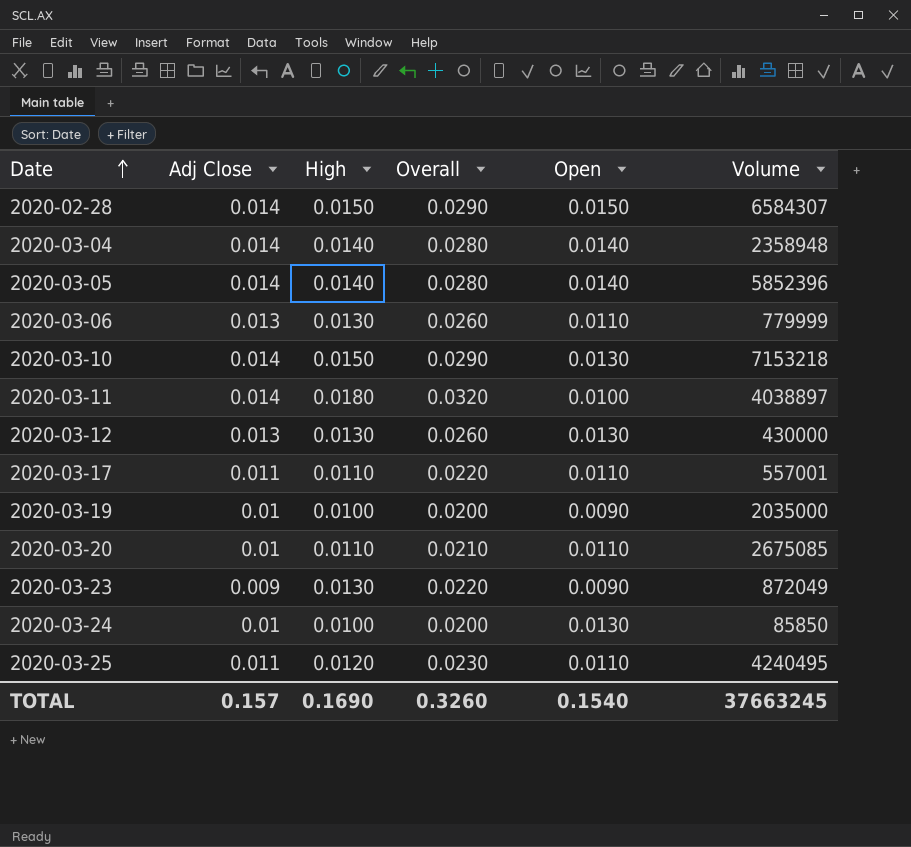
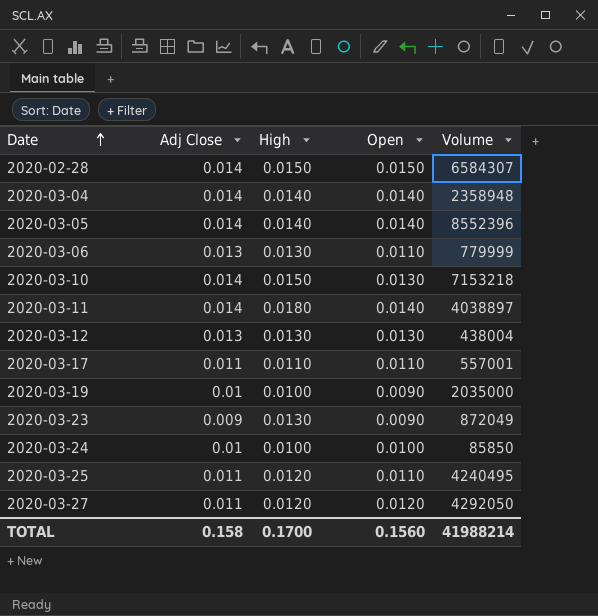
column Overall | formula: [Adj Close] + [High] -> none
row 2020-03-20: 0.01 | 0.0110 | 0.0210 | 0.0110 | 2675085 -> none
2020-03-05 | Volume: 5852396 -> 8552396
2020-03-11 | Open: 0.0100 -> 0.0140
2020-03-12 | Volume: 430000 -> 438004
2020-03-24 | Open: 0.0130 -> 0.0100
row 2020-03-27: none -> 0.011 | 0.0120 | 0.0120 | 4292050
TOTAL | Adj Close: 0.157 -> 0.158
TOTAL | High: 0.1690 -> 0.1700
TOTAL | Open: 0.1540 -> 0.1560
TOTAL | Volume: 37663245 -> 41988214

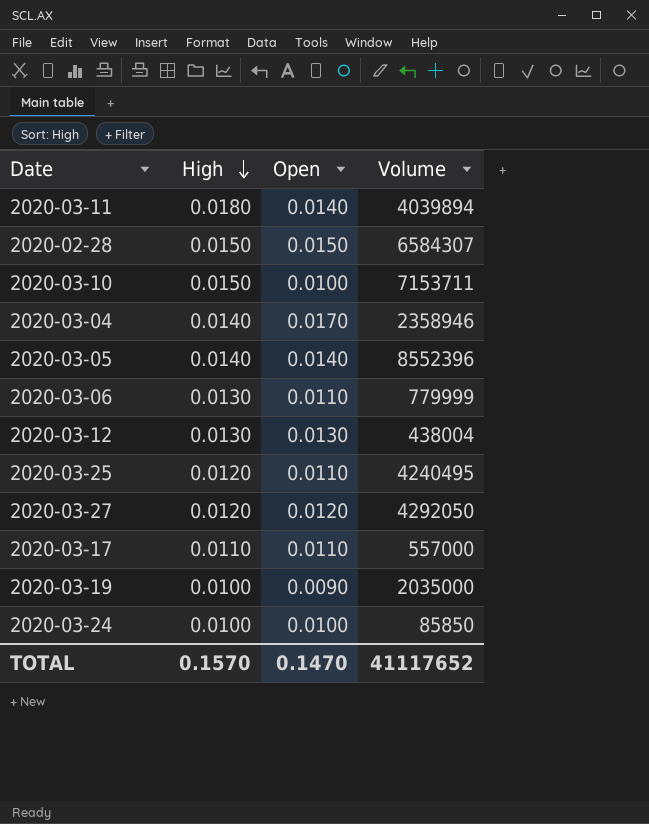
row order: Date ascending -> High descending
column Adj Close | position: 2 -> none
row 2020-03-23: 0.009 | 0.0130 | 0.0090 | 872049 -> none
2020-03-11 | Volume: 4038897 -> 4039894
2020-03-10 | Open: 0.0130 -> 0.0100
2020-03-10 | Volume: 7153218 -> 7153711
2020-03-04 | Open: 0.0140 -> 0.0170
2020-03-04 | Volume: 2358948 -> 2358946
2020-03-17 | Volume: 557001 -> 557000
TOTAL | High: 0.1700 -> 0.1570
TOTAL | Open: 0.1560 -> 0.1470
TOTAL | Volume: 41988214 -> 41117652

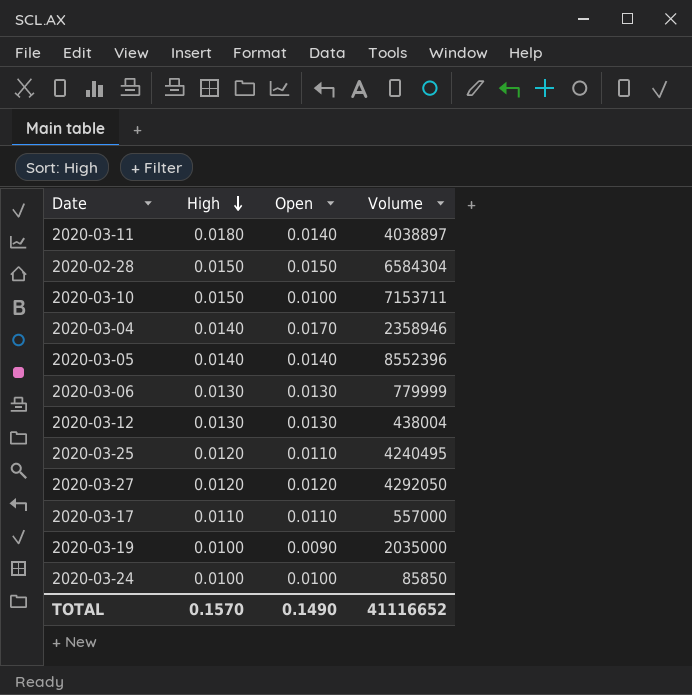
2020-03-11 | Volume: 4039894 -> 4038897
2020-02-28 | Volume: 6584307 -> 6584304
2020-03-06 | Open: 0.0110 -> 0.0130
TOTAL | Open: 0.1470 -> 0.1490
TOTAL | Volume: 41117652 -> 41116652

